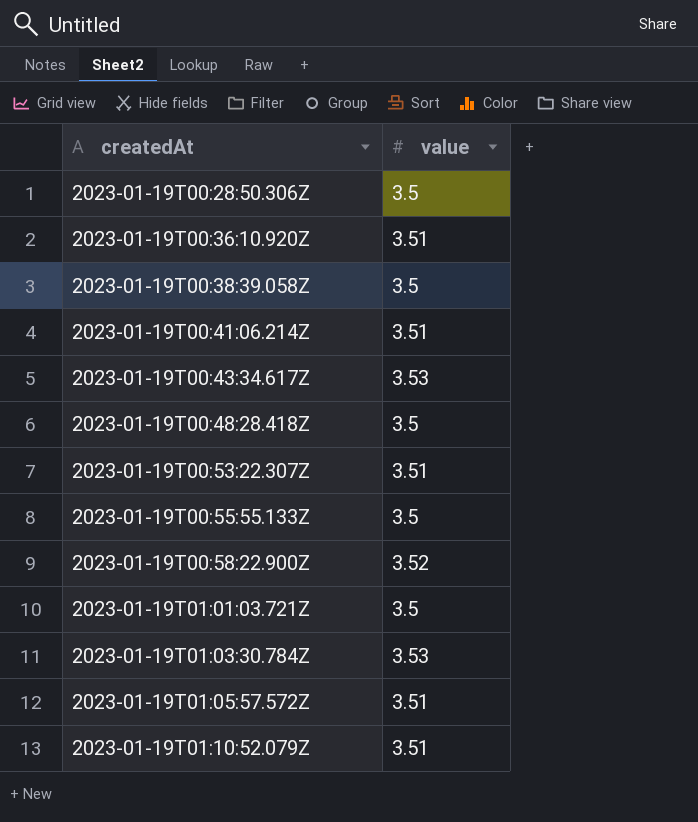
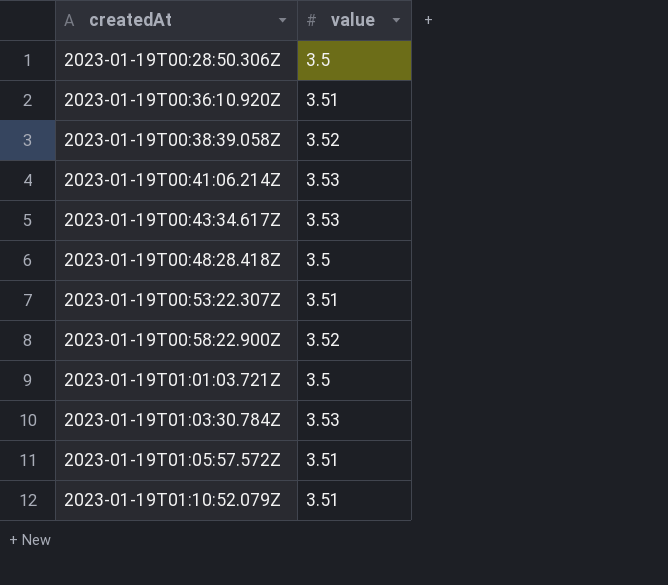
row 2023-01-19T00:55:55.133Z: 3.5 -> none
2023-01-19T00:38:39.058Z | value: 3.5 -> 3.52
2023-01-19T00:41:06.214Z | value: 3.51 -> 3.53

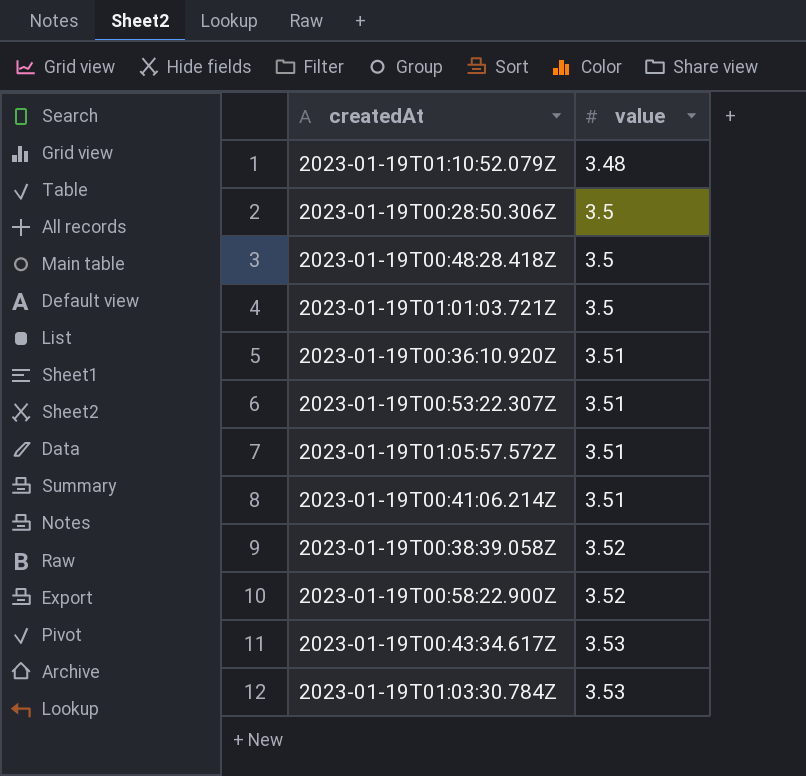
row order: createdAt ascending -> value ascending
2023-01-19T01:10:52.079Z | value: 3.51 -> 3.48
2023-01-19T00:41:06.214Z | value: 3.53 -> 3.51

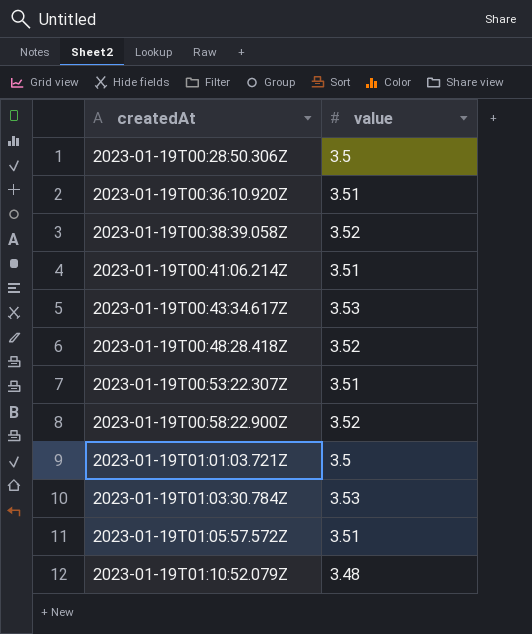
row order: value ascending -> createdAt ascending
2023-01-19T00:48:28.418Z | value: 3.5 -> 3.52

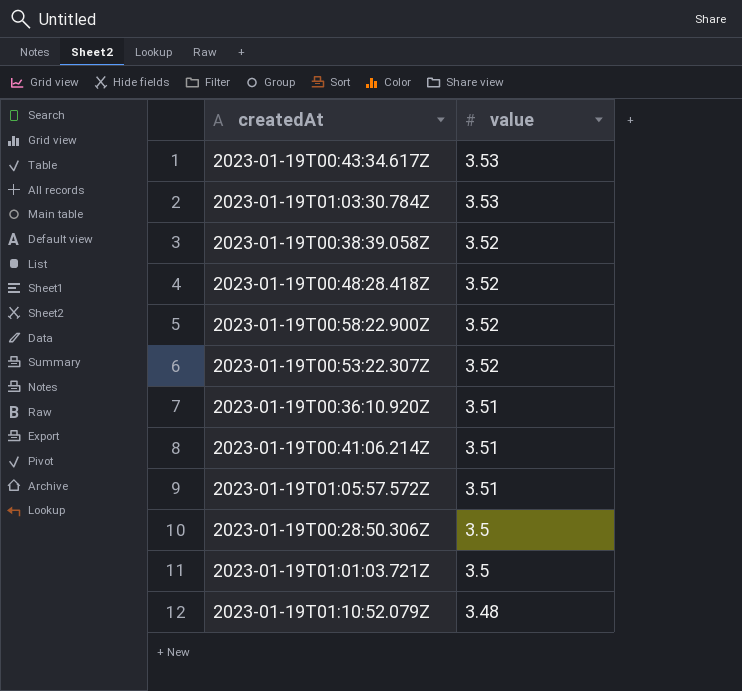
row order: createdAt ascending -> value descending
2023-01-19T00:53:22.307Z | value: 3.51 -> 3.52

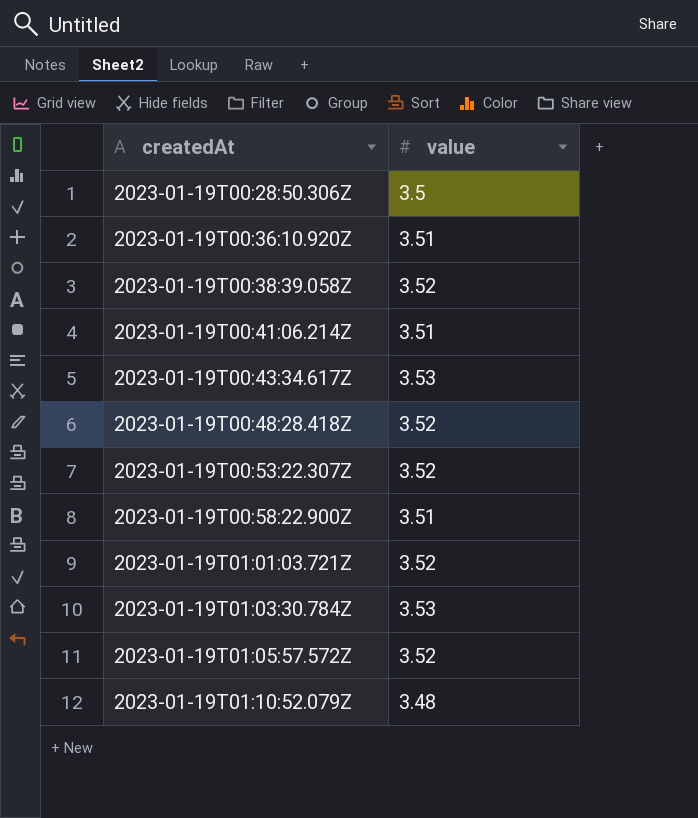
row order: value descending -> createdAt ascending
2023-01-19T00:58:22.900Z | value: 3.52 -> 3.51
2023-01-19T01:01:03.721Z | value: 3.5 -> 3.52
2023-01-19T01:05:57.572Z | value: 3.51 -> 3.52

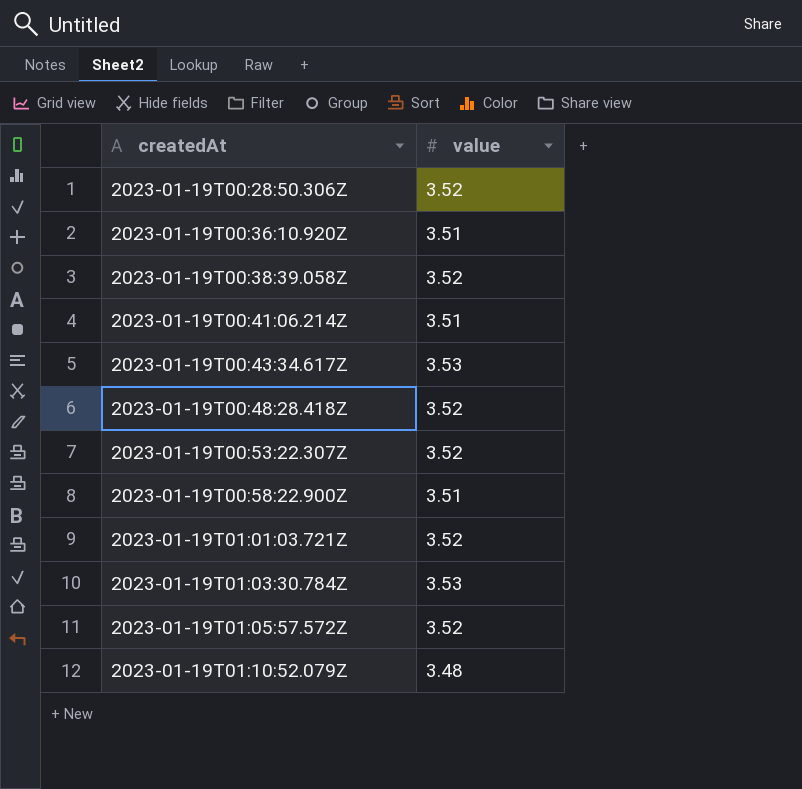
2023-01-19T00:28:50.306Z | value: 3.5 -> 3.52

